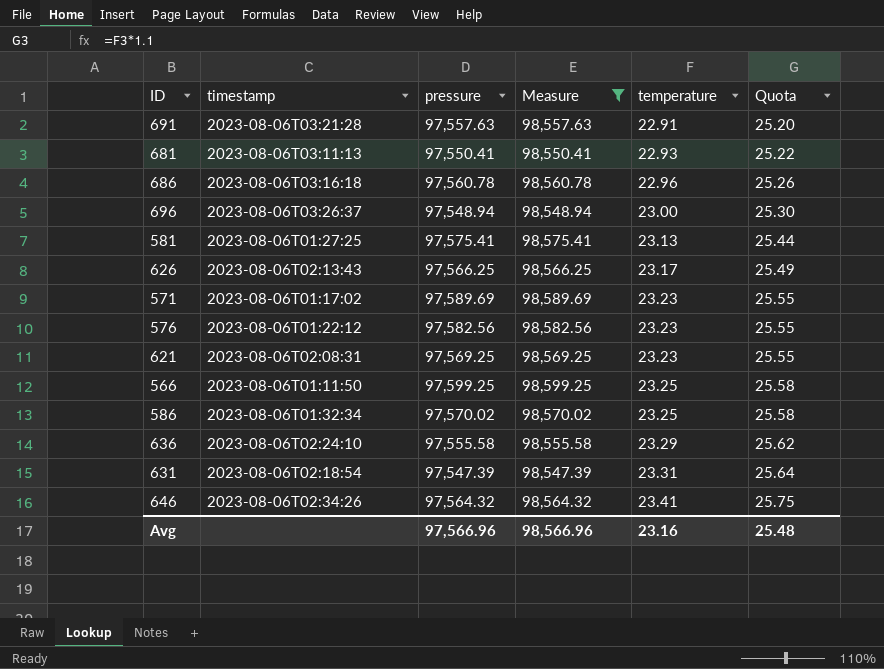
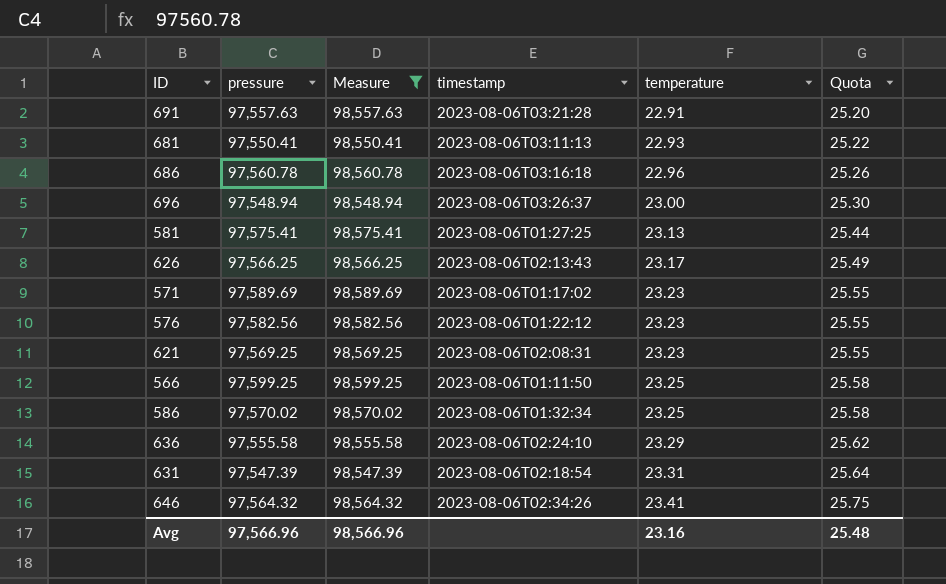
column timestamp | position: 2 -> 4

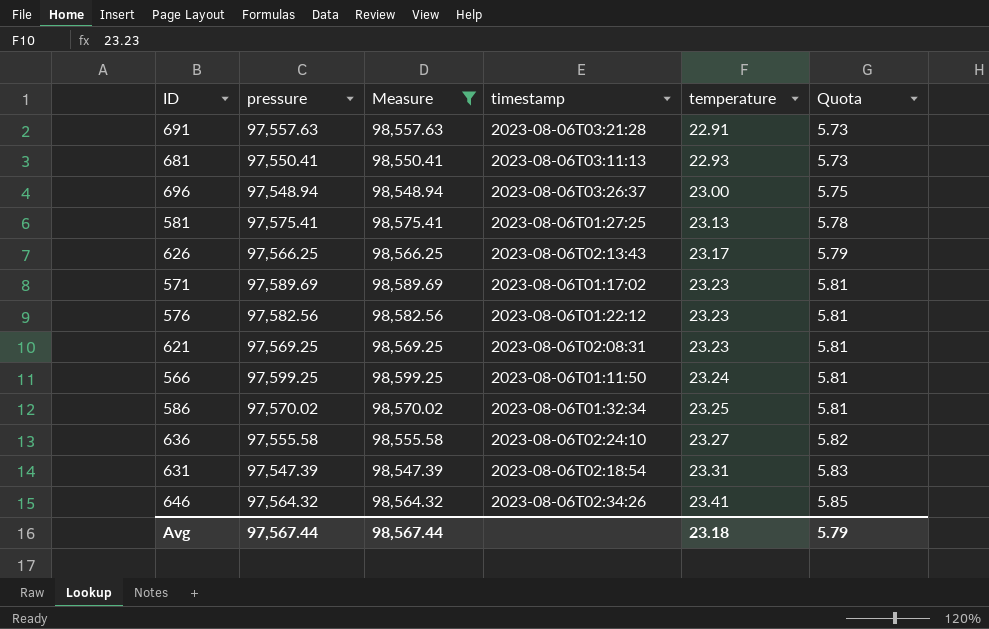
column Quota | formula: [temperature] * 1.1 -> [temperature] * 0.25
row 686: 97,560.78 | 98,560.78 | 2023-08-06T03:16:18 | 22.96 | 25.26 -> none
566 | temperature: 23.25 -> 23.24
636 | temperature: 23.29 -> 23.27
Avg | pressure: 97,566.96 -> 97,567.44
Avg | Measure: 98,566.96 -> 98,567.44
Avg | temperature: 23.16 -> 23.18
Avg | Quota: 25.48 -> 5.79

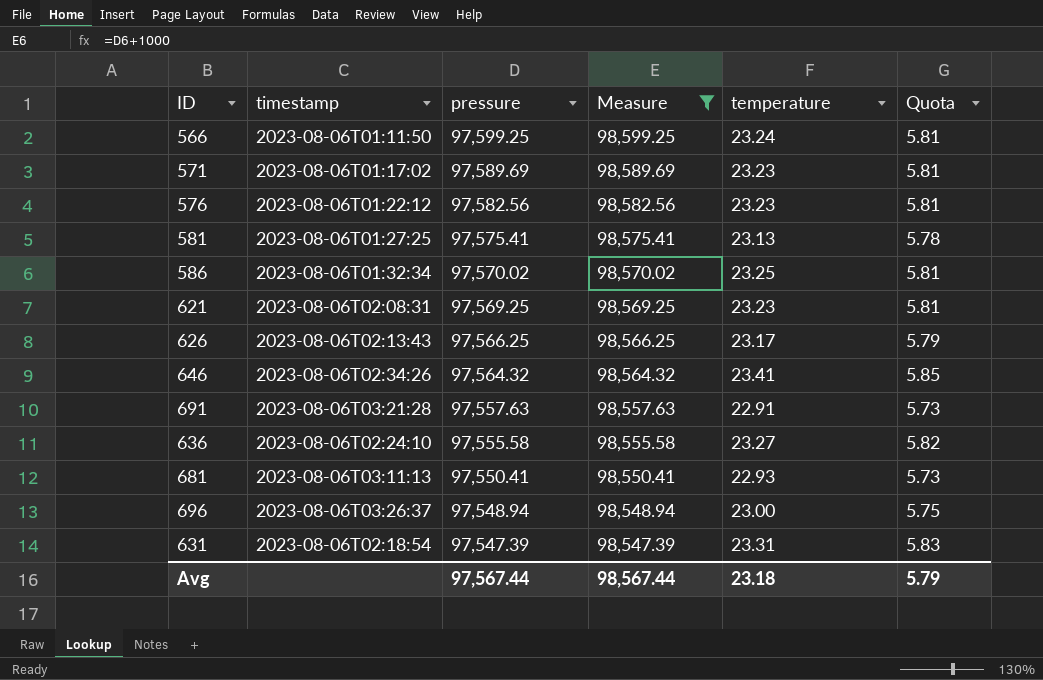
row order: temperature ascending -> pressure descending
column timestamp | position: 4 -> 2

